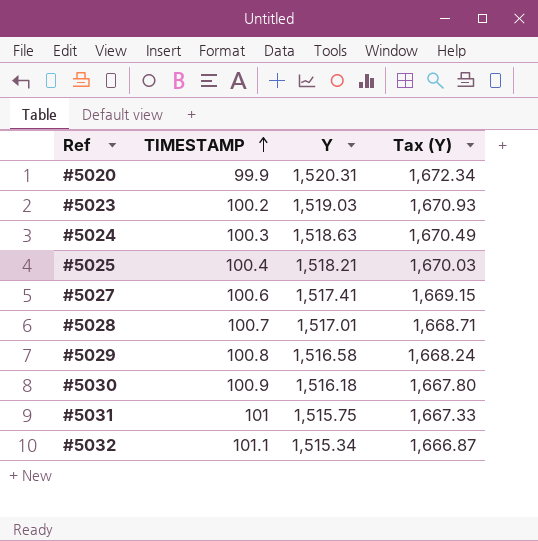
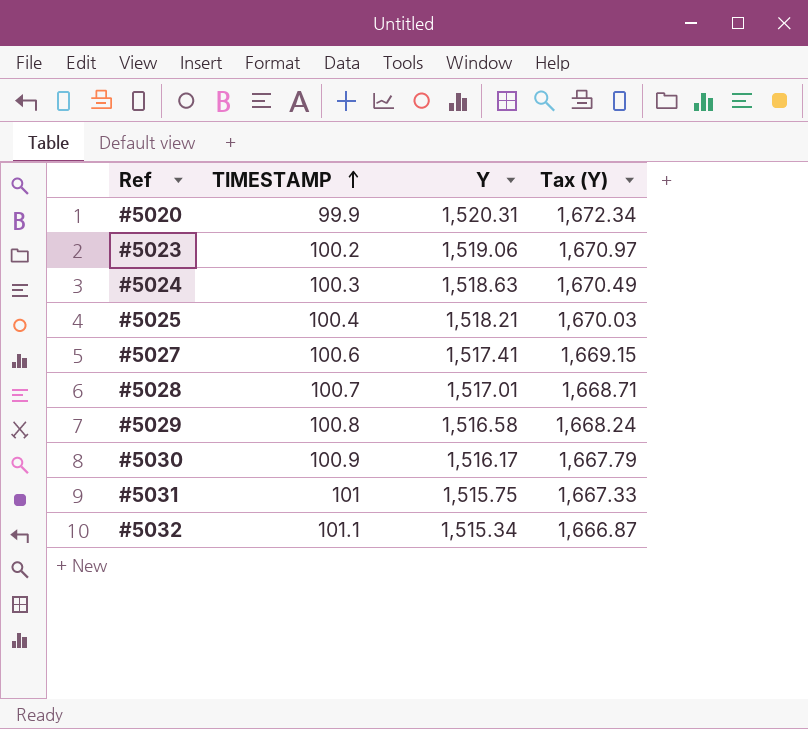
#5023 | Y: 1,519.03 -> 1,519.06
#5023 | Tax (Y): 1,670.93 -> 1,670.97
#5030 | Y: 1,516.18 -> 1,516.17
#5030 | Tax (Y): 1,667.80 -> 1,667.79

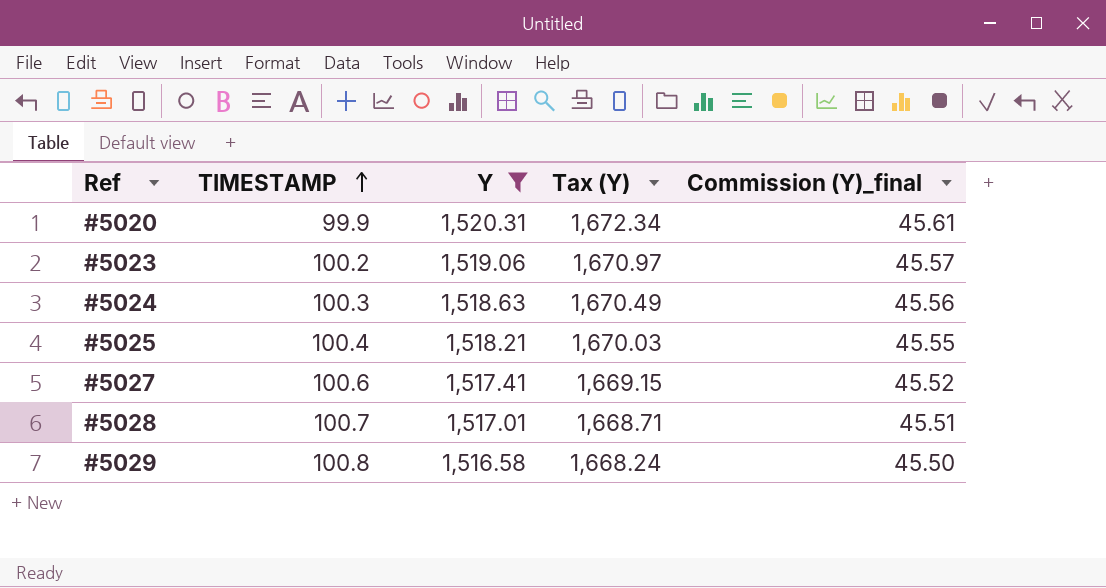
filter: none -> Y >= 1,516.58
column Commission (Y)_final | formula: none -> [Y] * 0.03

